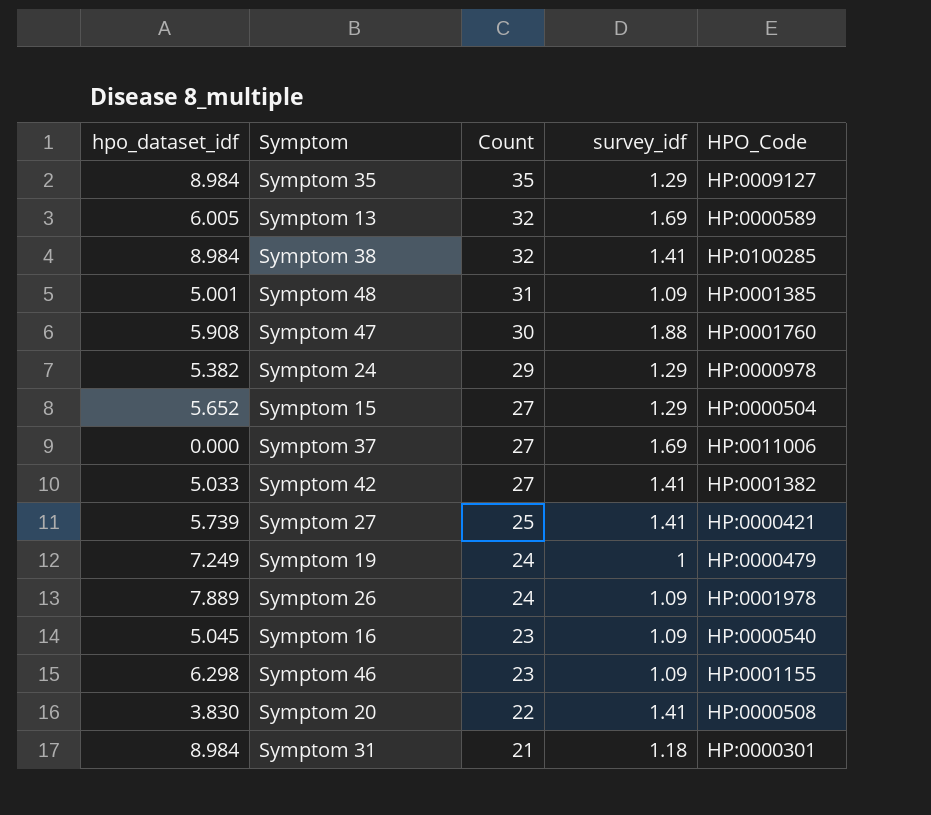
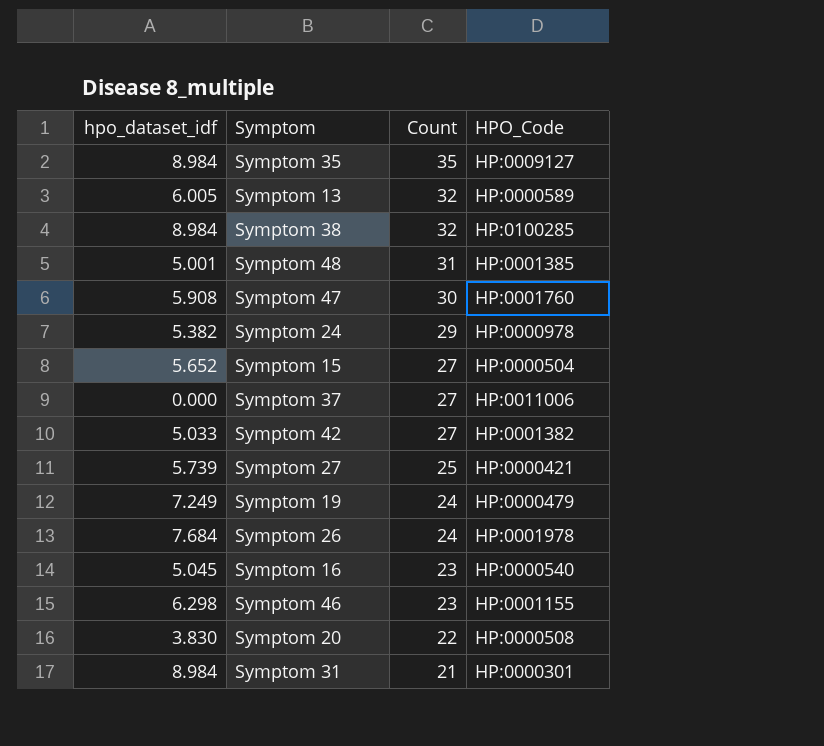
column survey_idf | position: 4 -> none
Symptom 26 | hpo_dataset_idf: 7.889 -> 7.684

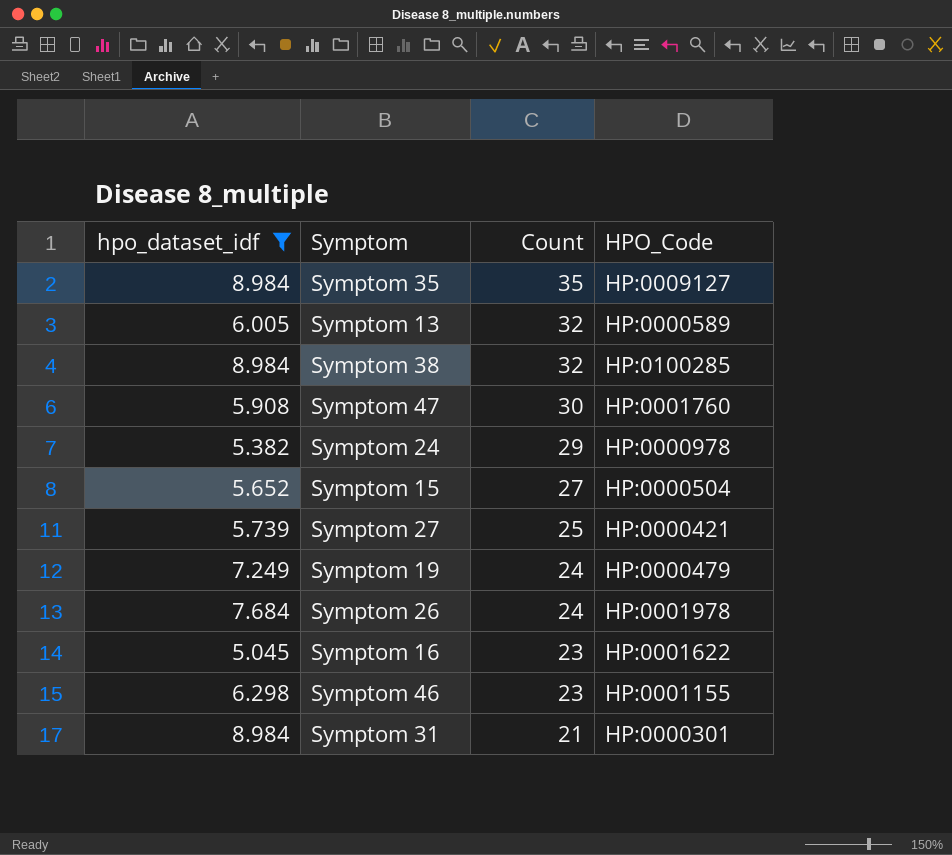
filter: none -> hpo_dataset_idf >= 5.045
Symptom 16 | HPO_Code: HP:0000540 -> HP:0001622

